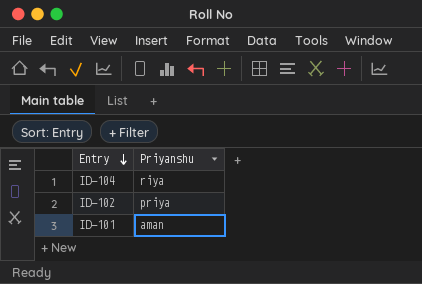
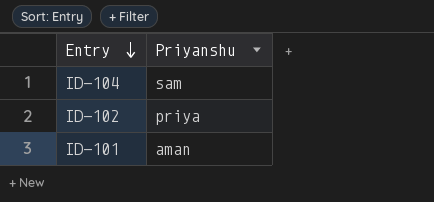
ID-104 | Priyanshu: riya -> sam

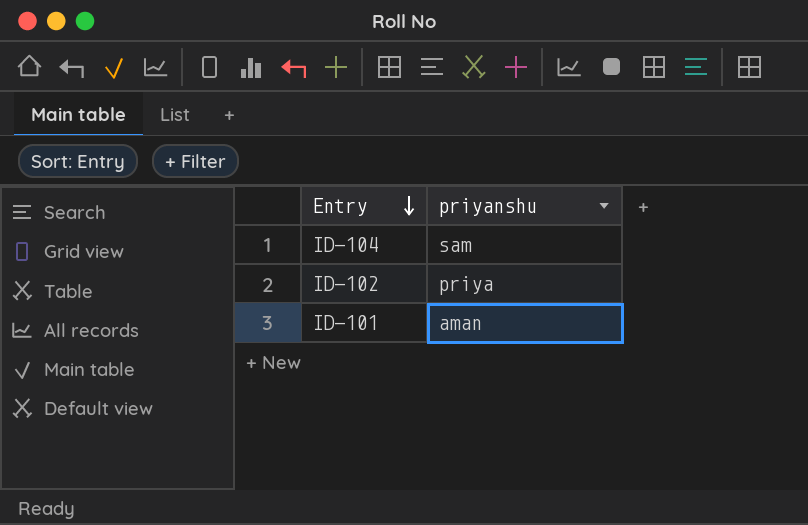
column name: Priyanshu -> priyanshu

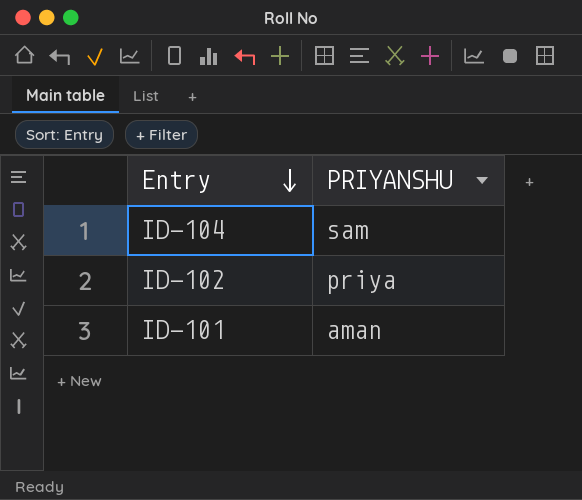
column name: priyanshu -> PRIYANSHU

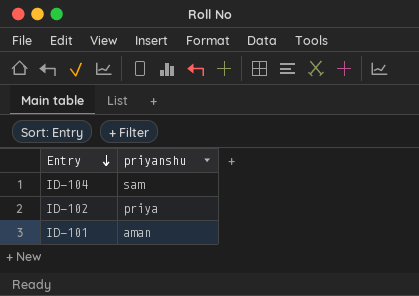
column name: PRIYANSHU -> priyanshu

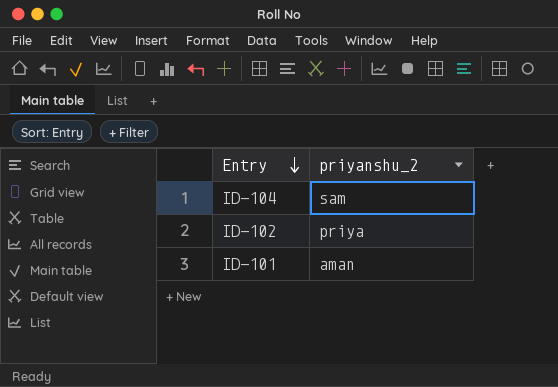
column name: priyanshu -> priyanshu_2

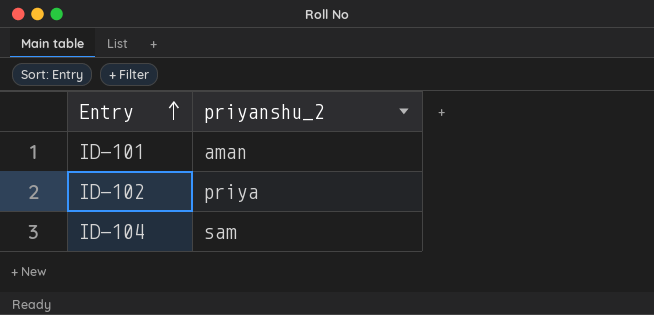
row order: Entry descending -> Entry ascending

